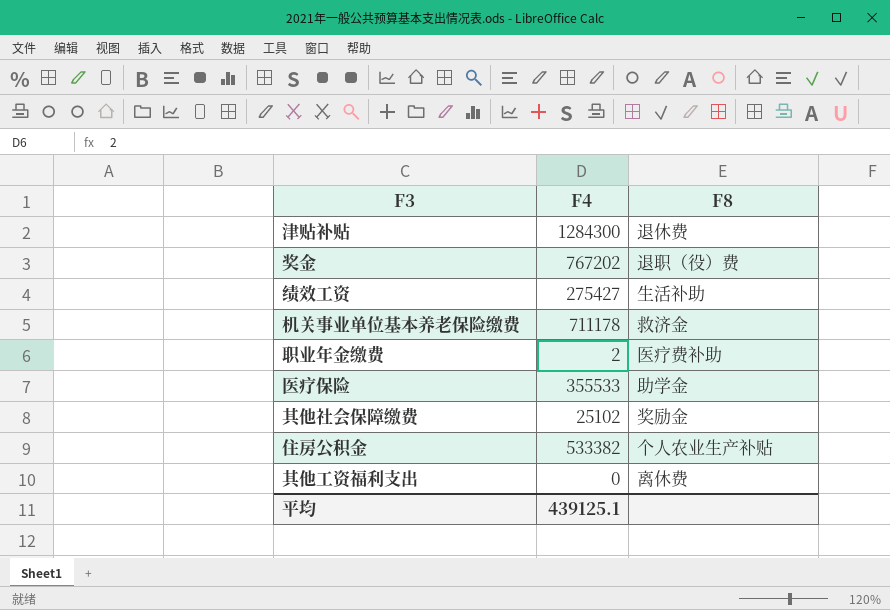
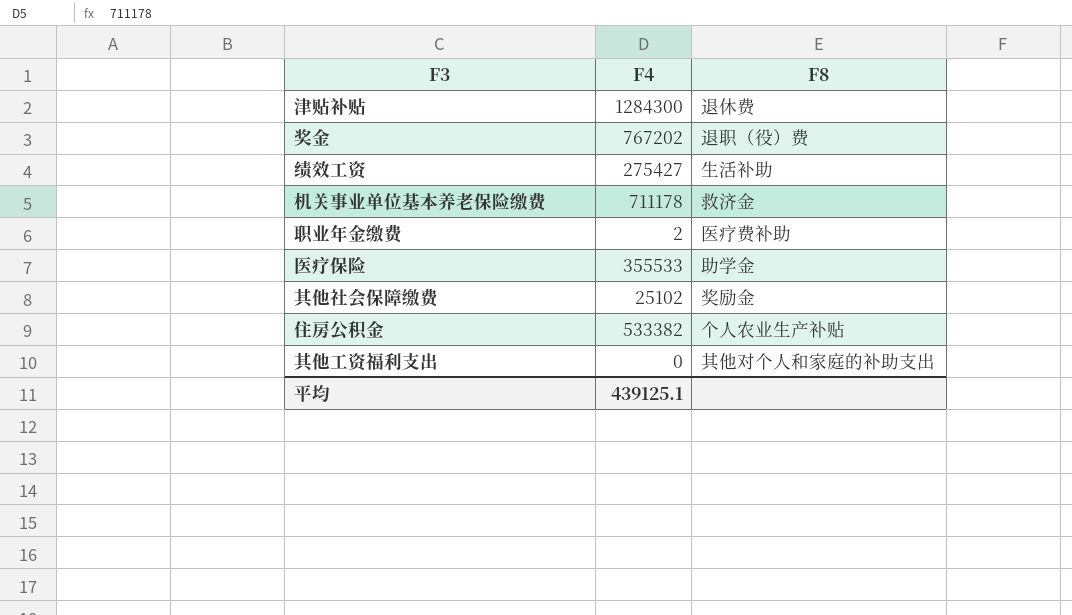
其他工资福利支出 | F8: 离休费 -> 其他对个人和家庭的补助支出

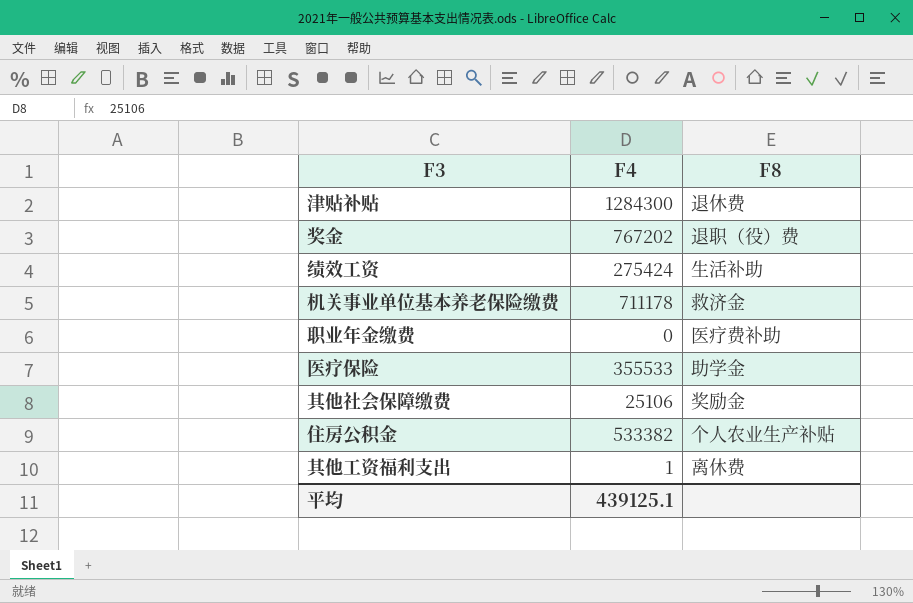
绩效工资 | F4: 275427 -> 275424
职业年金缴费 | F4: 2 -> 0
其他社会保障缴费 | F4: 25102 -> 25106
其他工资福利支出 | F4: 0 -> 1
其他工资福利支出 | F8: 其他对个人和家庭的补助支出 -> 离休费

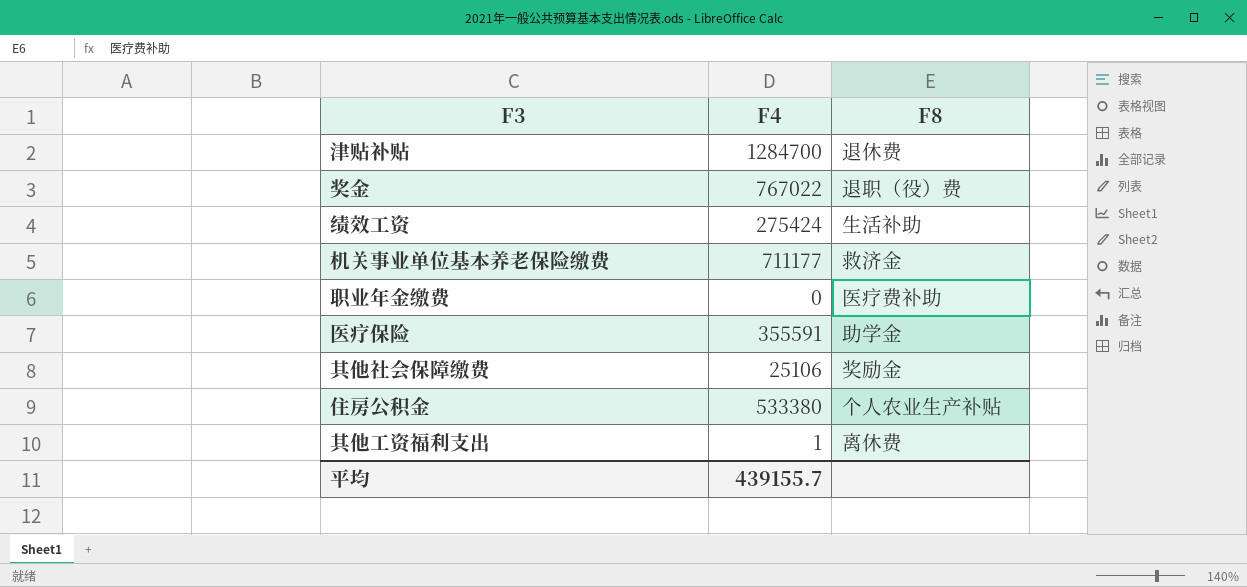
津贴补贴 | F4: 1284300 -> 1284700
奖金 | F4: 767202 -> 767022
机关事业单位基本养老保险缴费 | F4: 711178 -> 711177
医疗保险 | F4: 355533 -> 355591
住房公积金 | F4: 533382 -> 533380
平均 | F4: 439125.1 -> 439155.7

